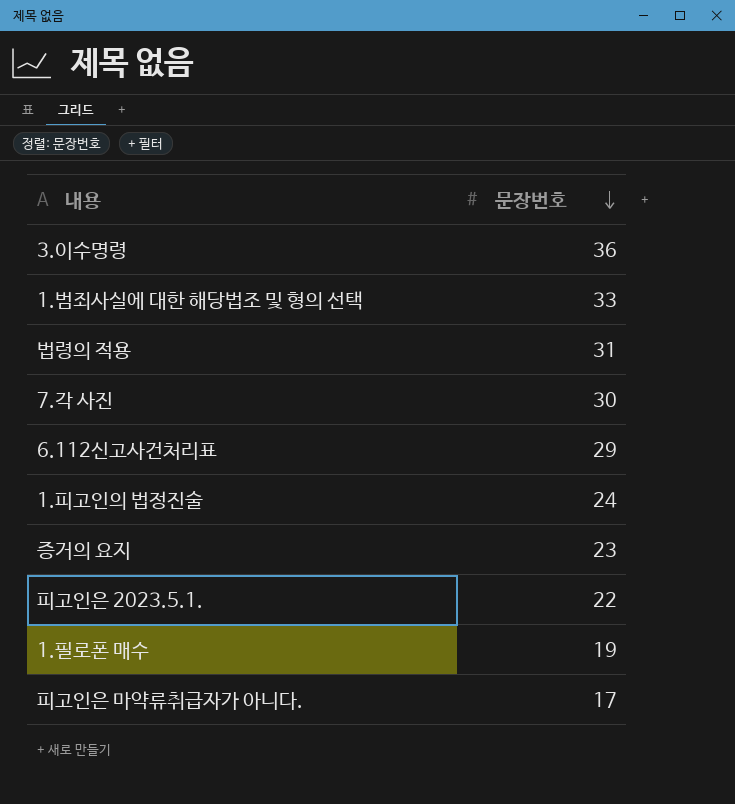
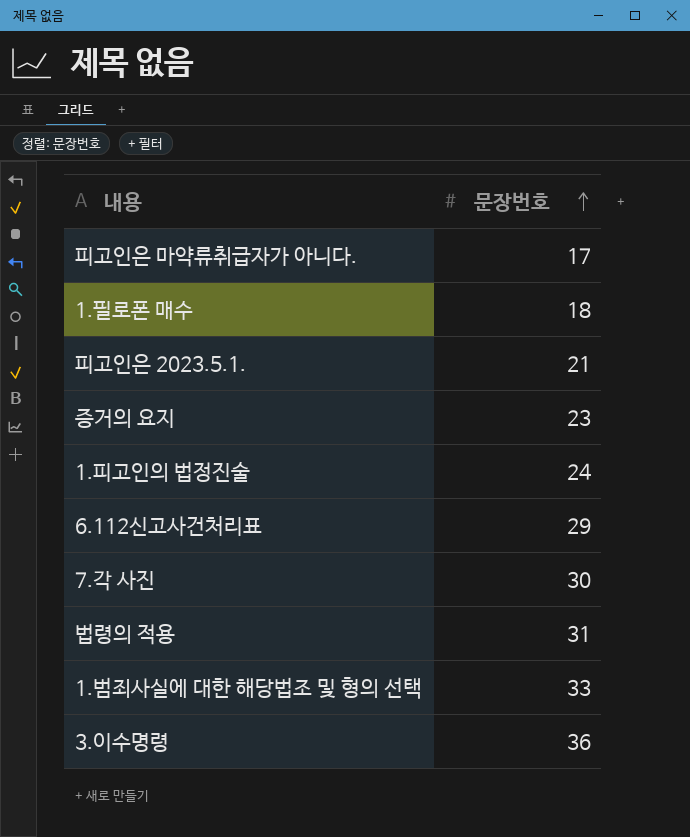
row order: 문장번호 descending -> 문장번호 ascending
1.필로폰 매수 | 문장번호: 19 -> 18
피고인은 2023.5.1. | 문장번호: 22 -> 21

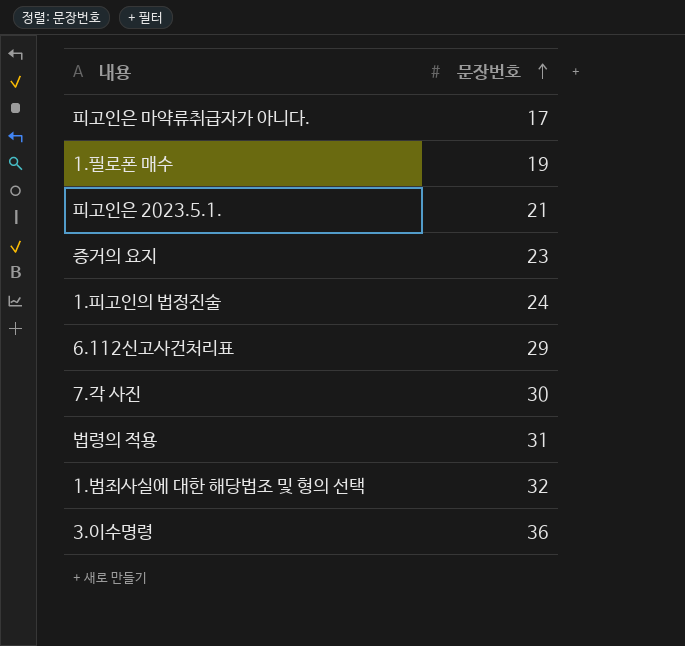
1.필로폰 매수 | 문장번호: 18 -> 19
1.범죄사실에 대한 해당법조 및 형의 선택 | 문장번호: 33 -> 32

